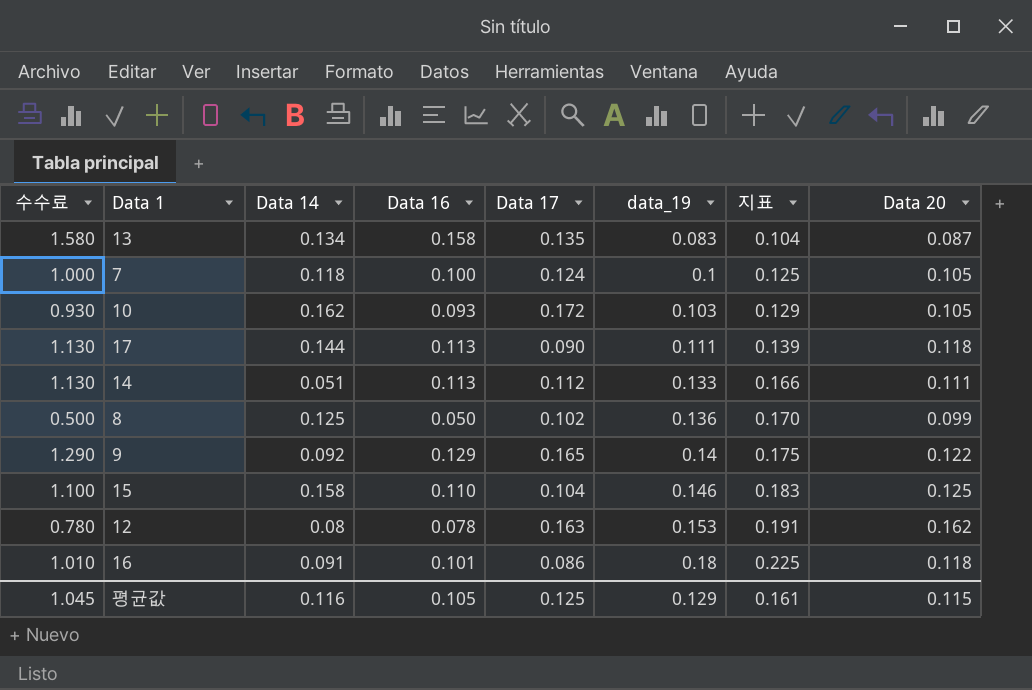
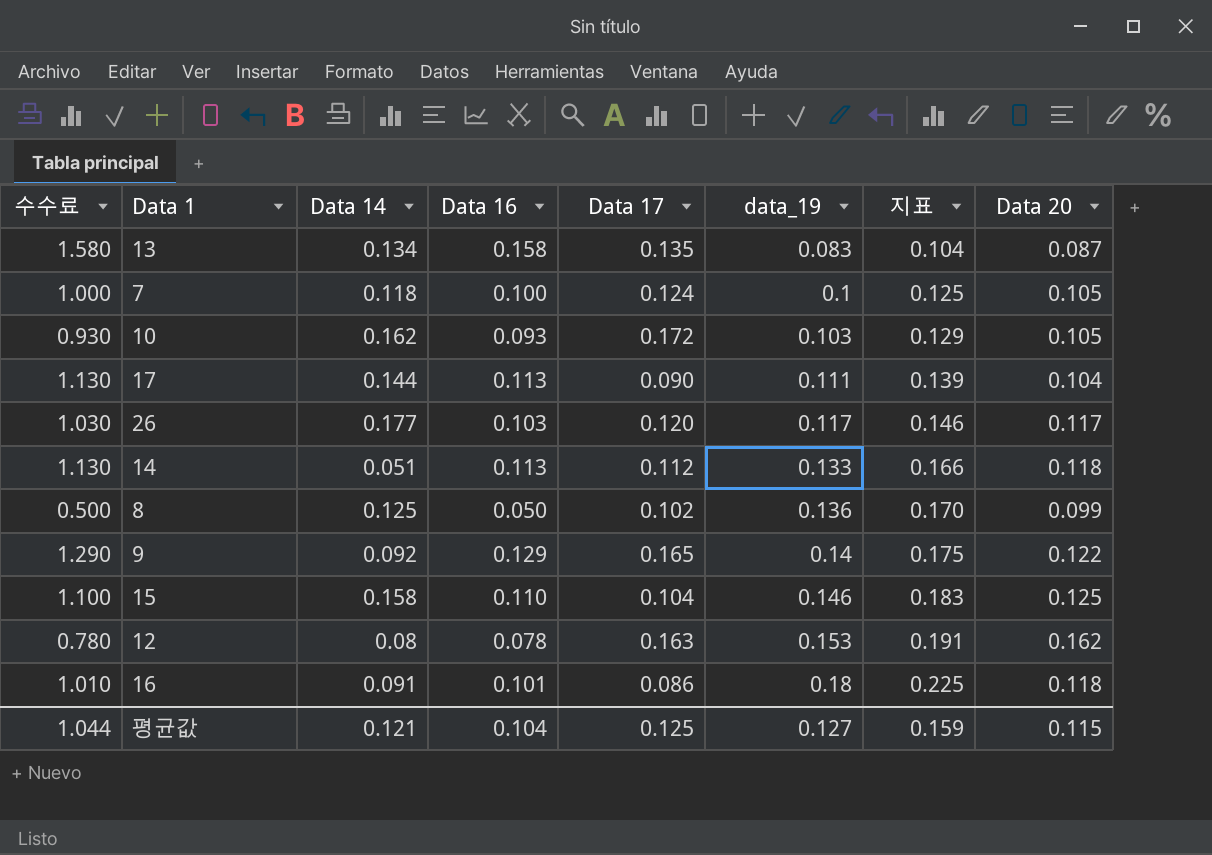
17 | Data 20: 0.118 -> 0.104
row 26: none -> 1.030 | 0.177 | 0.103 | 0.120 | 0.117 | 0.146 | 0.117
14 | Data 20: 0.111 -> 0.118
평균값 | 수수료: 1.045 -> 1.044
평균값 | Data 14: 0.116 -> 0.121
평균값 | Data 16: 0.105 -> 0.104
평균값 | data_19: 0.129 -> 0.127
평균값 | 지표: 0.161 -> 0.159

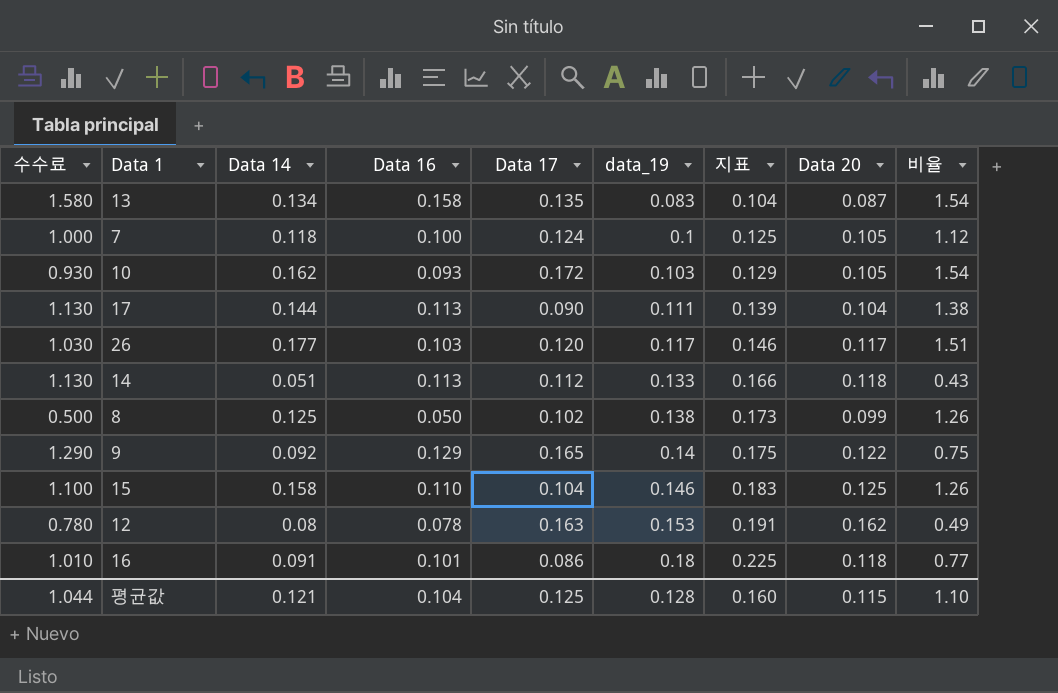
column 비율 | formula: none -> [Data 14] / [Data 20]
8 | data_19: 0.136 -> 0.138
8 | 지표: 0.170 -> 0.173
평균값 | data_19: 0.127 -> 0.128
평균값 | 지표: 0.159 -> 0.160

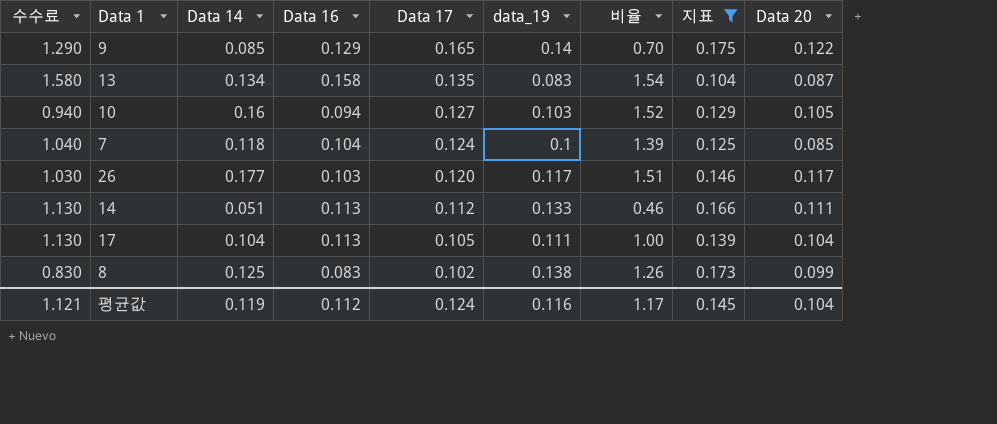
filter: none -> 지표 <= 0.175
row order: data_19 ascending -> Data 17 descending
column 비율 | position: 9 -> 7
9 | Data 14: 0.092 -> 0.085
9 | 비율: 0.75 -> 0.70
10 | 수수료: 0.930 -> 0.940
10 | Data 14: 0.162 -> 0.16
10 | Data 16: 0.093 -> 0.094
10 | Data 17: 0.172 -> 0.127
10 | 비율: 1.54 -> 1.52
7 | 수수료: 1.000 -> 1.040
7 | Data 16: 0.100 -> 0.104
7 | 비율: 1.12 -> 1.39
7 | Data 20: 0.105 -> 0.085
14 | 비율: 0.43 -> 0.46
14 | Data 20: 0.118 -> 0.111
17 | Data 14: 0.144 -> 0.104
17 | Data 17: 0.090 -> 0.105
17 | 비율: 1.38 -> 1.00
8 | 수수료: 0.500 -> 0.830
8 | Data 16: 0.050 -> 0.083
평균값 | 수수료: 1.044 -> 1.121
평균값 | Data 14: 0.121 -> 0.119
평균값 | Data 16: 0.104 -> 0.112
평균값 | Data 17: 0.125 -> 0.124
평균값 | data_19: 0.128 -> 0.116
평균값 | 비율: 1.10 -> 1.17
평균값 | 지표: 0.160 -> 0.145
평균값 | Data 20: 0.115 -> 0.104

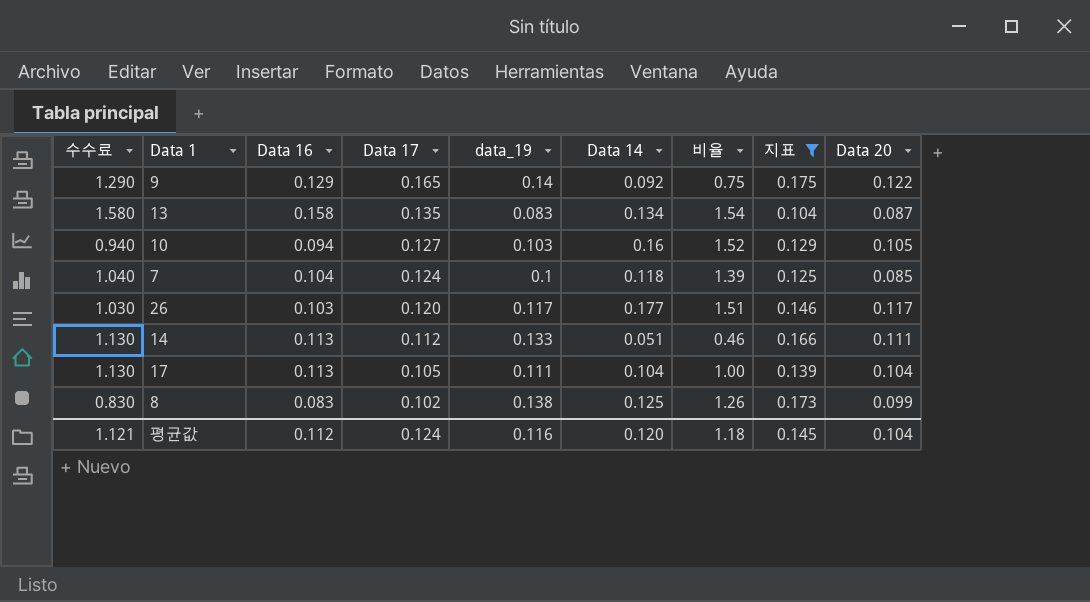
column Data 14 | position: 3 -> 6
9 | Data 14: 0.085 -> 0.092
9 | 비율: 0.70 -> 0.75
평균값 | Data 14: 0.119 -> 0.120
평균값 | 비율: 1.17 -> 1.18

